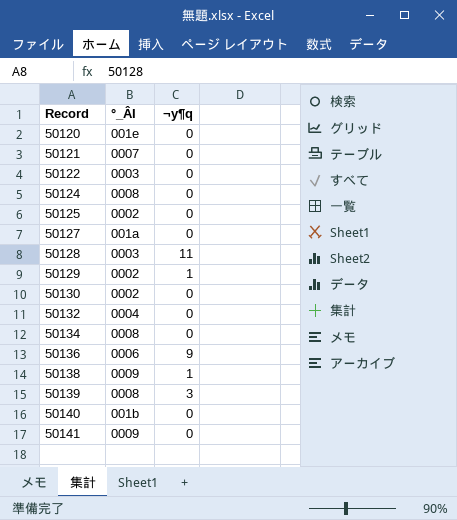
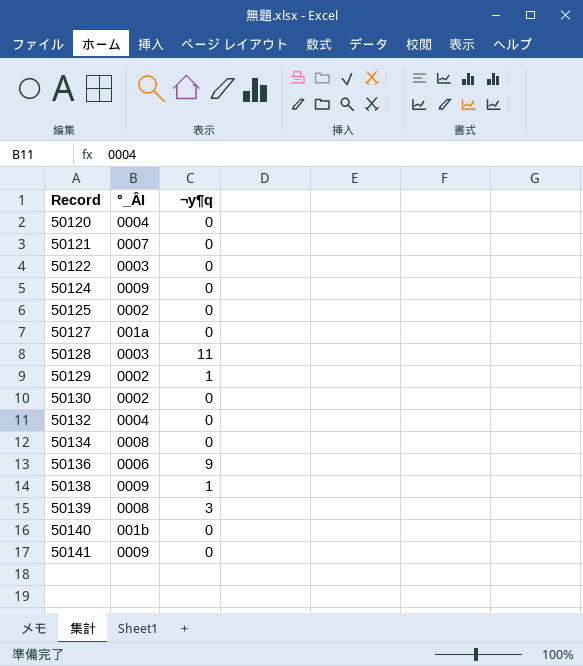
50120 | °_ÂI: 001e -> 0004
50124 | °_ÂI: 0008 -> 0009

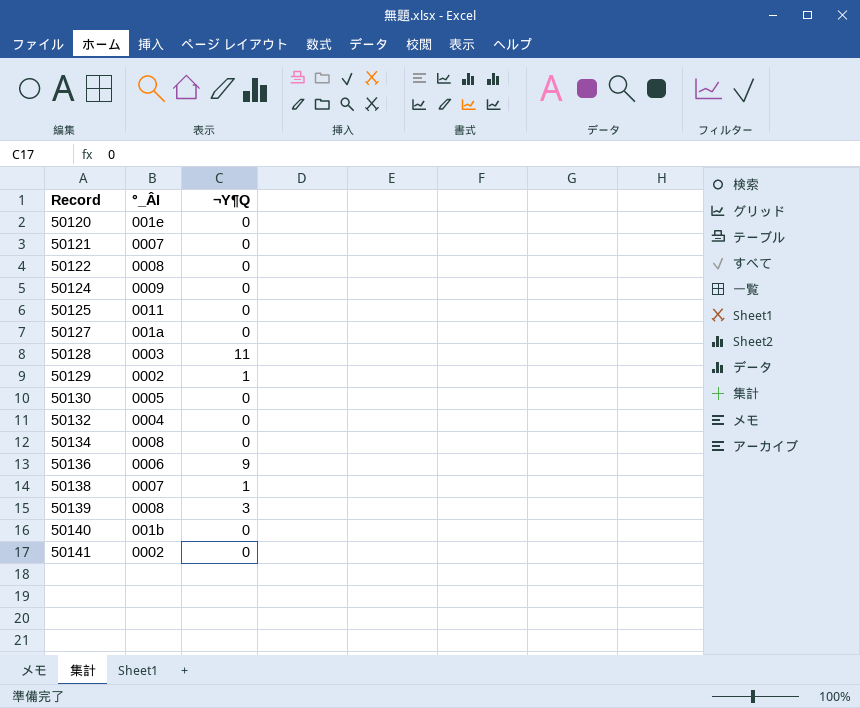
column name: ¬y¶q -> ¬Y¶Q
50120 | °_ÂI: 0004 -> 001e
50122 | °_ÂI: 0003 -> 0008
50125 | °_ÂI: 0002 -> 0011
50130 | °_ÂI: 0002 -> 0005
50138 | °_ÂI: 0009 -> 0007
50141 | °_ÂI: 0009 -> 0002

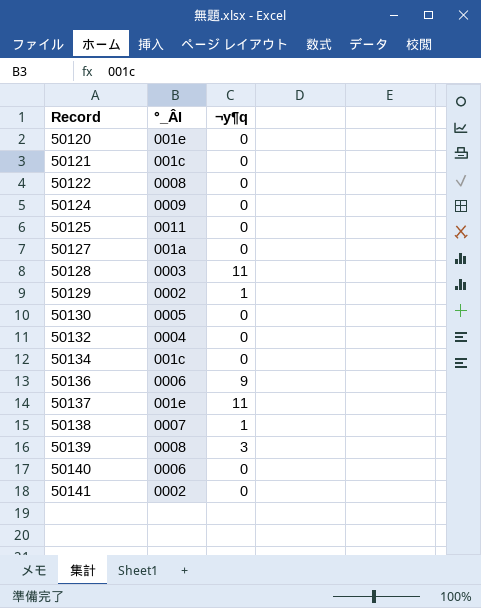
column name: ¬Y¶Q -> ¬y¶q
50121 | °_ÂI: 0007 -> 001c
50134 | °_ÂI: 0008 -> 001c
row 50137: none -> 001e | 11
50140 | °_ÂI: 001b -> 0006

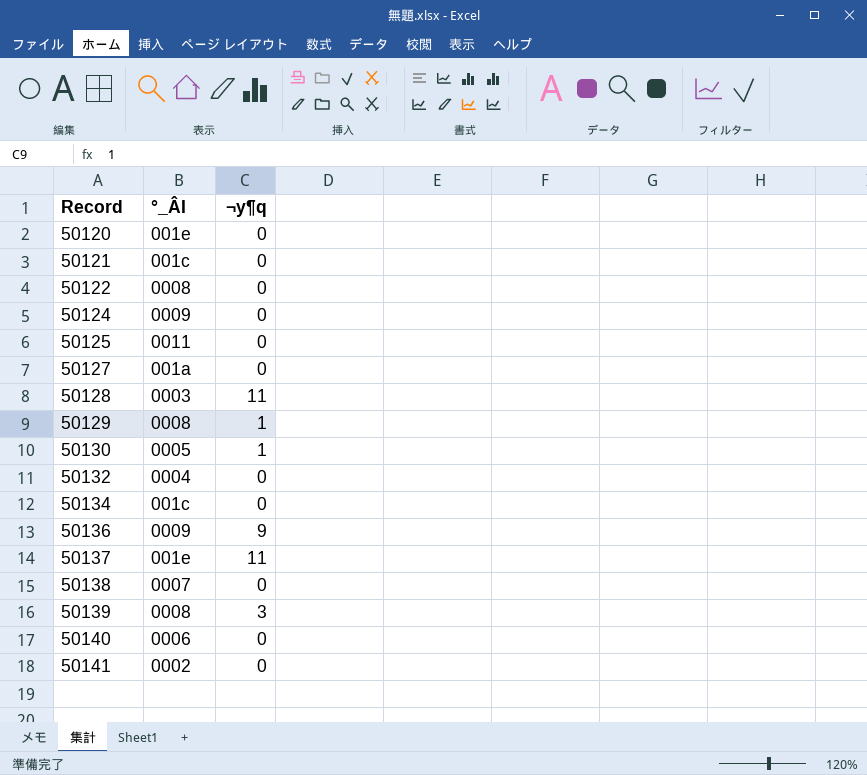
50129 | °_ÂI: 0002 -> 0008
50130 | ¬y¶q: 0 -> 1
50136 | °_ÂI: 0006 -> 0009
50138 | ¬y¶q: 1 -> 0

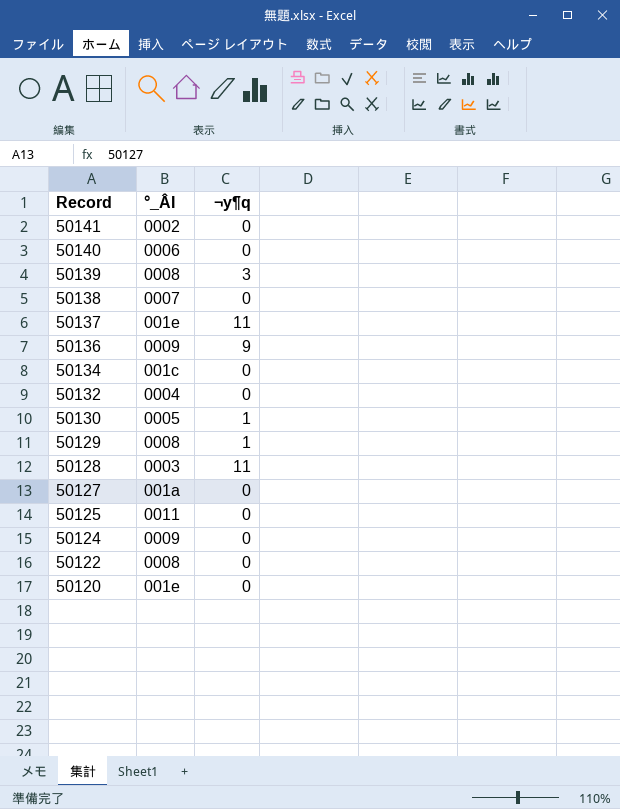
row order: Record ascending -> Record descending
row 50121: 001c | 0 -> none

